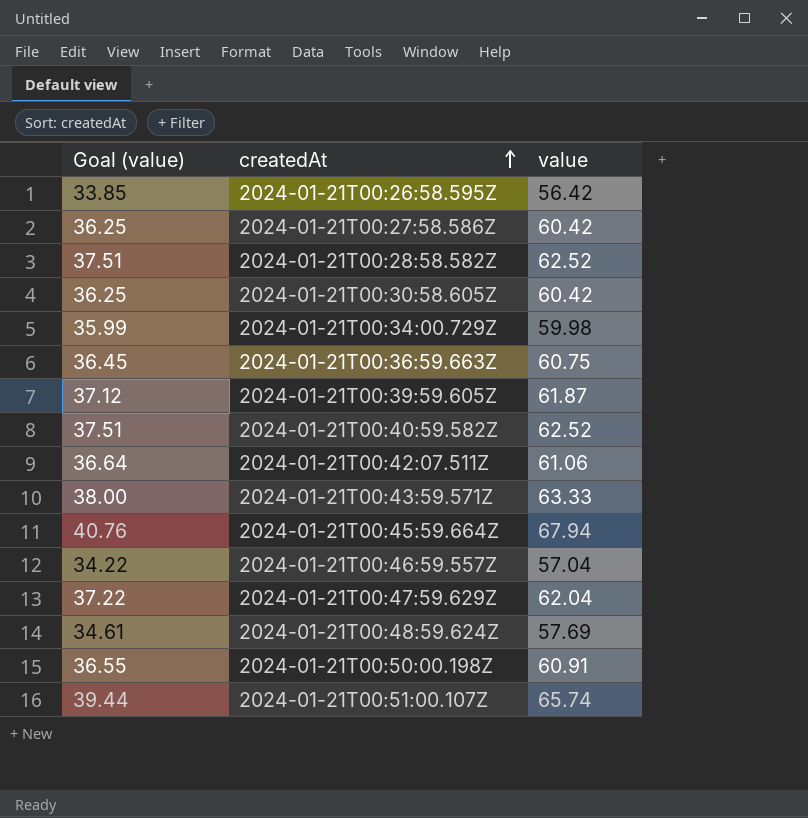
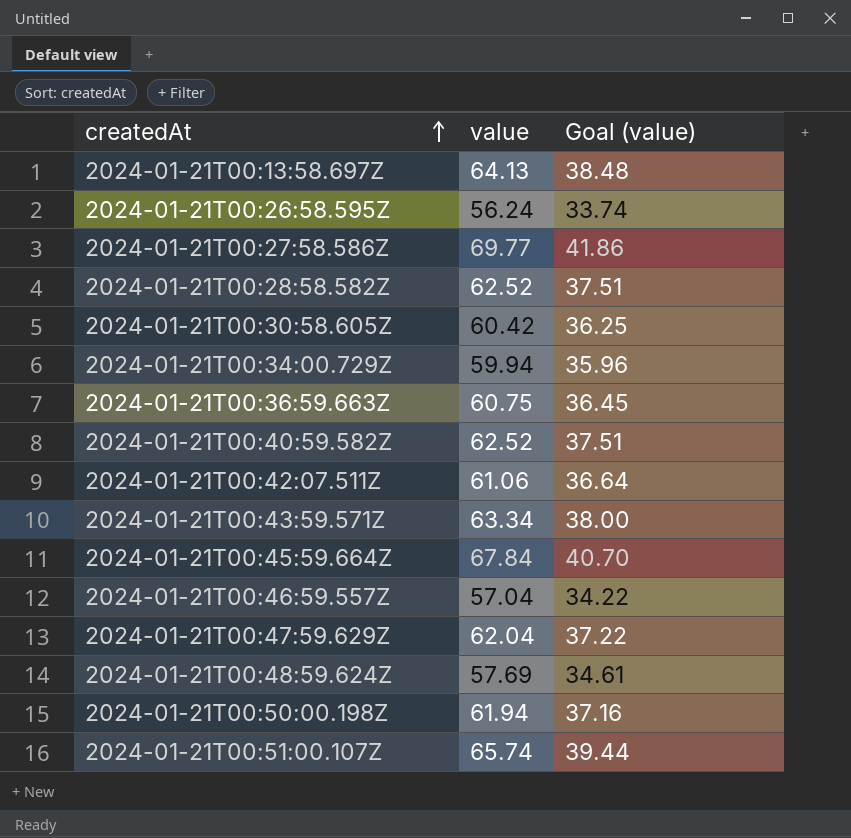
column Goal (value) | position: 1 -> 3
row 2024-01-21T00:39:59.605Z: 37.12 | 61.87 -> none
row 2024-01-21T00:13:58.697Z: none -> 64.13 | 38.48
2024-01-21T00:26:58.595Z | value: 56.42 -> 56.24
2024-01-21T00:26:58.595Z | Goal (value): 33.85 -> 33.74
2024-01-21T00:27:58.586Z | value: 60.42 -> 69.77
2024-01-21T00:27:58.586Z | Goal (value): 36.25 -> 41.86
2024-01-21T00:34:00.729Z | value: 59.98 -> 59.94
2024-01-21T00:34:00.729Z | Goal (value): 35.99 -> 35.96
2024-01-21T00:43:59.571Z | value: 63.33 -> 63.34
2024-01-21T00:45:59.664Z | value: 67.94 -> 67.84
2024-01-21T00:45:59.664Z | Goal (value): 40.76 -> 40.70
2024-01-21T00:50:00.198Z | value: 60.91 -> 61.94
2024-01-21T00:50:00.198Z | Goal (value): 36.55 -> 37.16

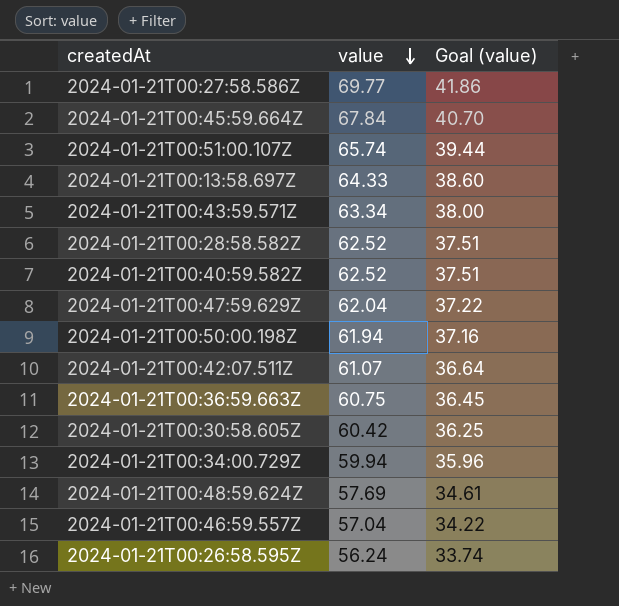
row order: createdAt ascending -> value descending
2024-01-21T00:13:58.697Z | value: 64.13 -> 64.33
2024-01-21T00:13:58.697Z | Goal (value): 38.48 -> 38.60
2024-01-21T00:42:07.511Z | value: 61.06 -> 61.07

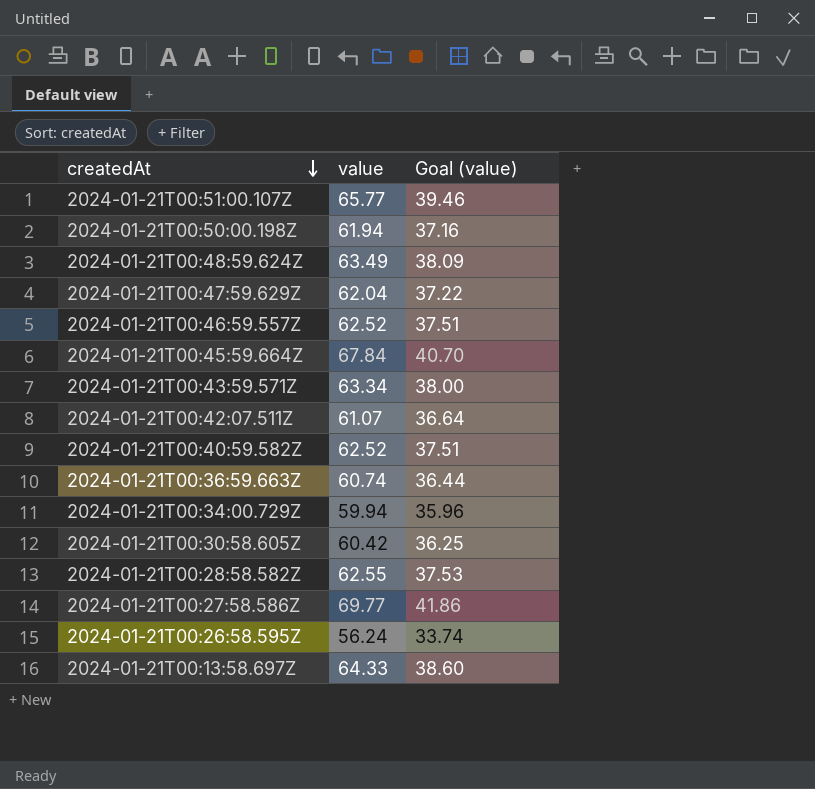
row order: value descending -> createdAt descending
2024-01-21T00:51:00.107Z | value: 65.74 -> 65.77
2024-01-21T00:51:00.107Z | Goal (value): 39.44 -> 39.46
2024-01-21T00:48:59.624Z | value: 57.69 -> 63.49
2024-01-21T00:48:59.624Z | Goal (value): 34.61 -> 38.09
2024-01-21T00:46:59.557Z | value: 57.04 -> 62.52
2024-01-21T00:46:59.557Z | Goal (value): 34.22 -> 37.51
2024-01-21T00:36:59.663Z | value: 60.75 -> 60.74
2024-01-21T00:36:59.663Z | Goal (value): 36.45 -> 36.44
2024-01-21T00:28:58.582Z | value: 62.52 -> 62.55
2024-01-21T00:28:58.582Z | Goal (value): 37.51 -> 37.53

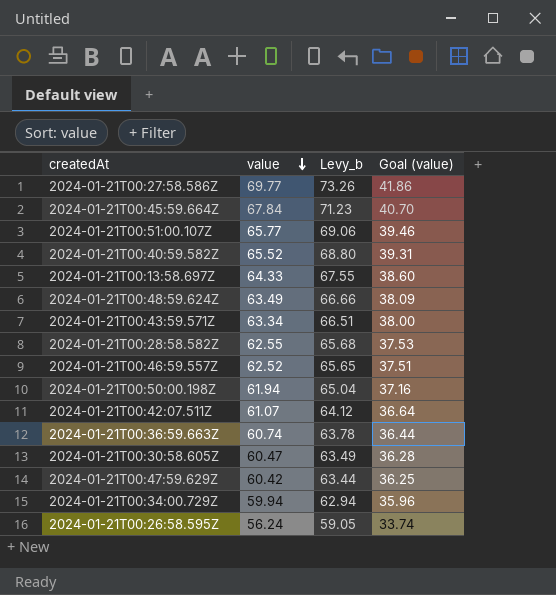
row order: createdAt descending -> value descending
column Levy_b | formula: none -> [value] * 1.05
2024-01-21T00:40:59.582Z | value: 62.52 -> 65.52
2024-01-21T00:40:59.582Z | Goal (value): 37.51 -> 39.31
2024-01-21T00:30:58.605Z | value: 60.42 -> 60.47
2024-01-21T00:30:58.605Z | Goal (value): 36.25 -> 36.28
2024-01-21T00:47:59.629Z | value: 62.04 -> 60.42
2024-01-21T00:47:59.629Z | Goal (value): 37.22 -> 36.25

